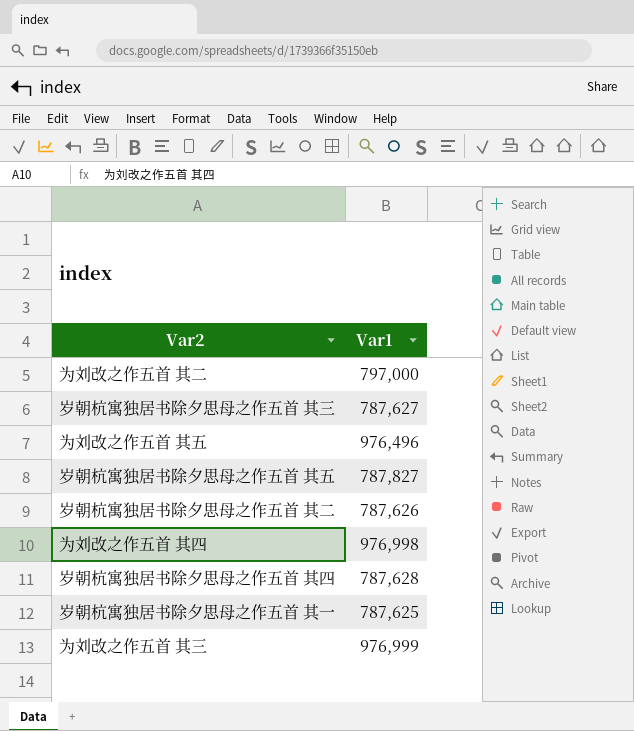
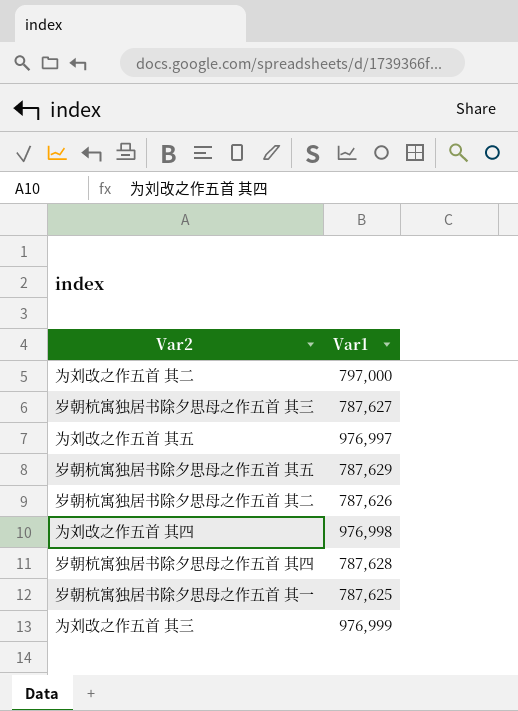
为刘改之作五首 其五 | Var1: 976,496 -> 976,997
岁朝杭寓独居书除夕思母之作五首 其五 | Var1: 787,827 -> 787,629

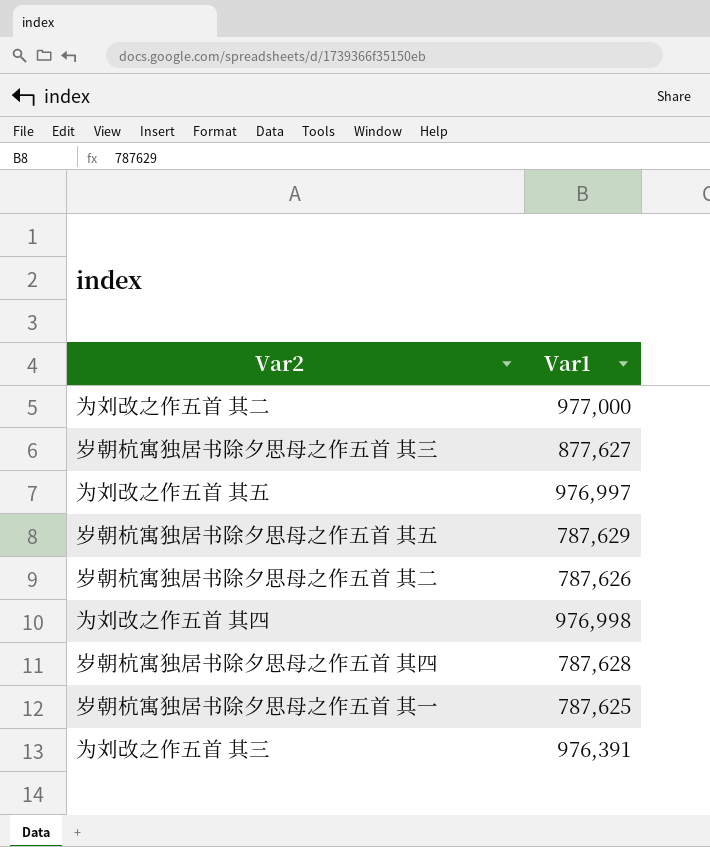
为刘改之作五首 其二 | Var1: 797,000 -> 977,000
岁朝杭寓独居书除夕思母之作五首 其三 | Var1: 787,627 -> 877,627
为刘改之作五首 其三 | Var1: 976,999 -> 976,391

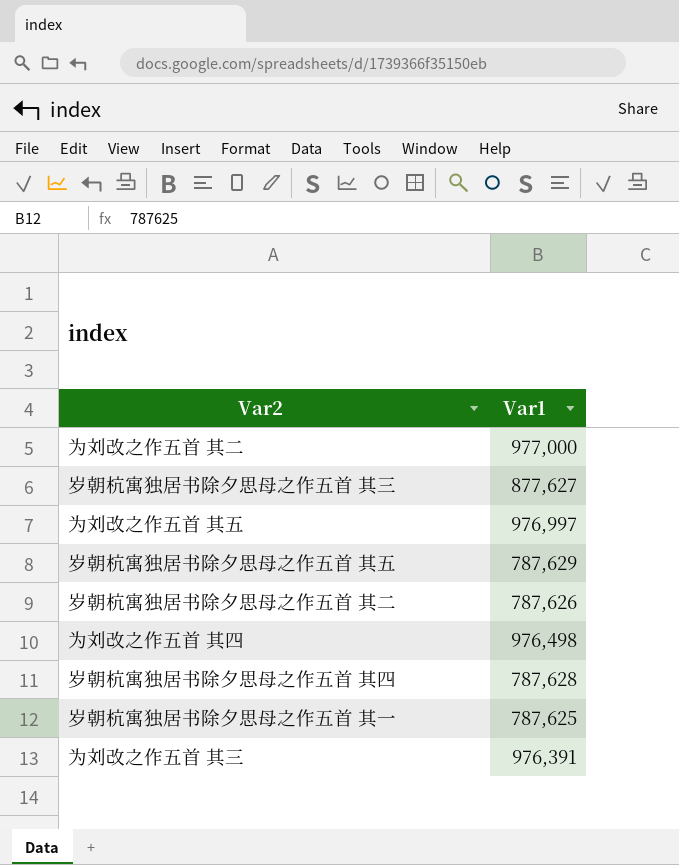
为刘改之作五首 其四 | Var1: 976,998 -> 976,498

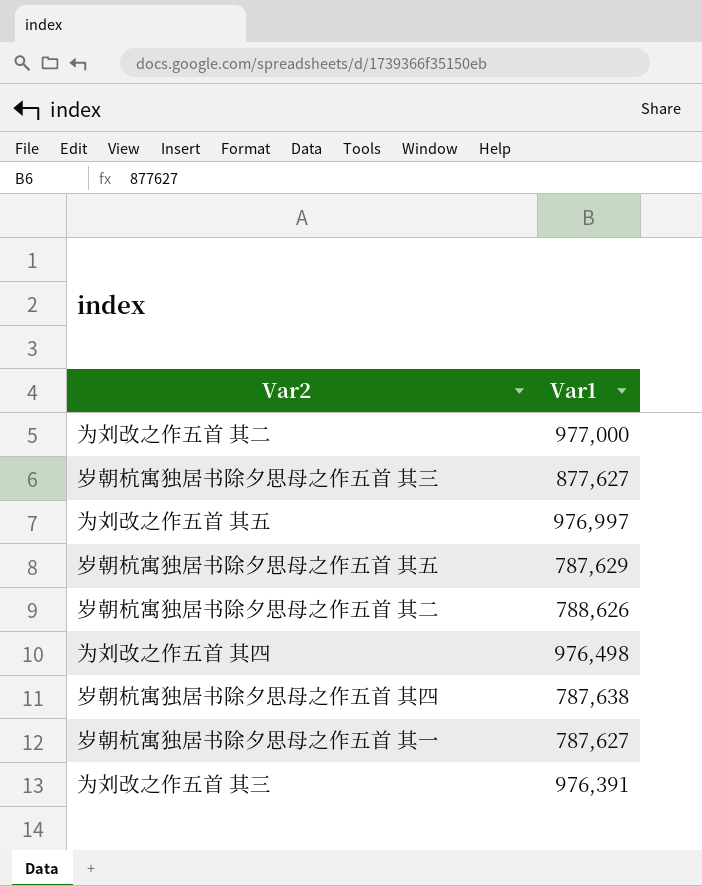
岁朝杭寓独居书除夕思母之作五首 其二 | Var1: 787,626 -> 788,626
岁朝杭寓独居书除夕思母之作五首 其四 | Var1: 787,628 -> 787,638
岁朝杭寓独居书除夕思母之作五首 其一 | Var1: 787,625 -> 787,627

